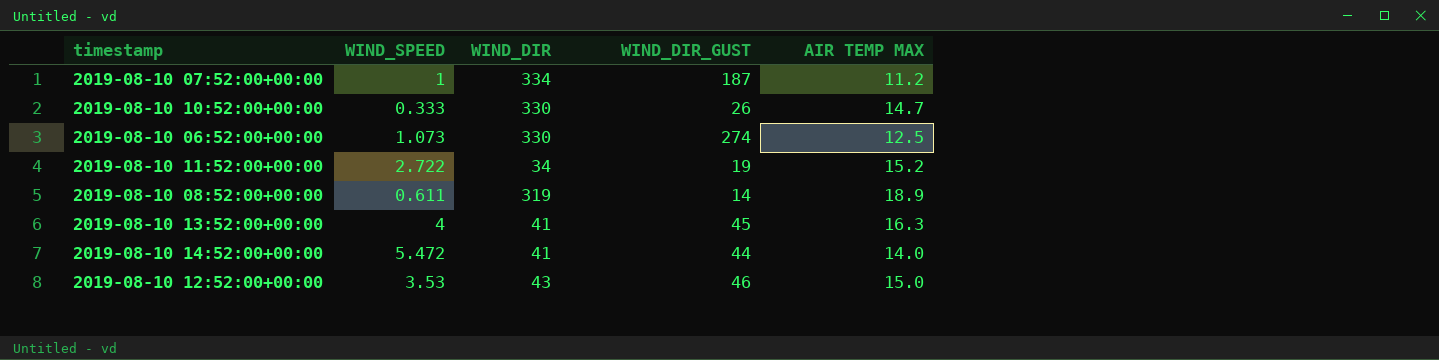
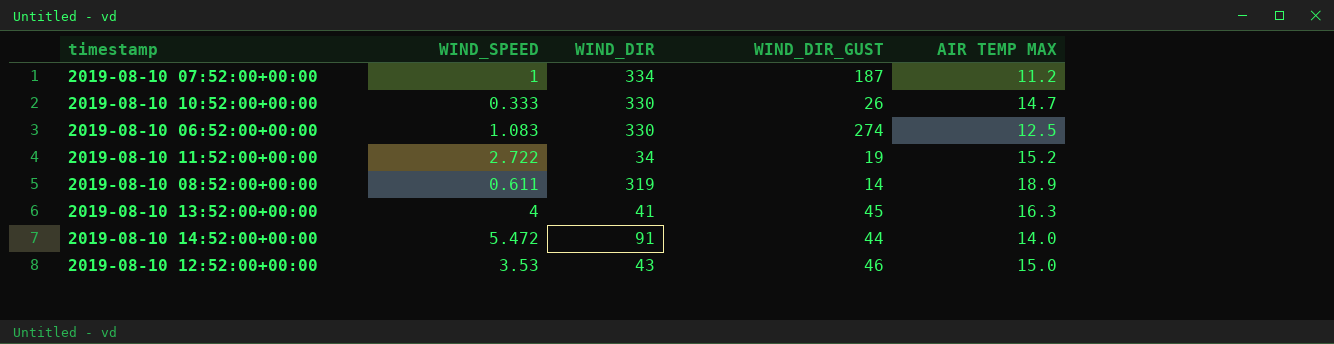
2019-08-10 06:52:00+00:00 | WIND_SPEED: 1.073 -> 1.083
2019-08-10 14:52:00+00:00 | WIND_DIR: 41 -> 91

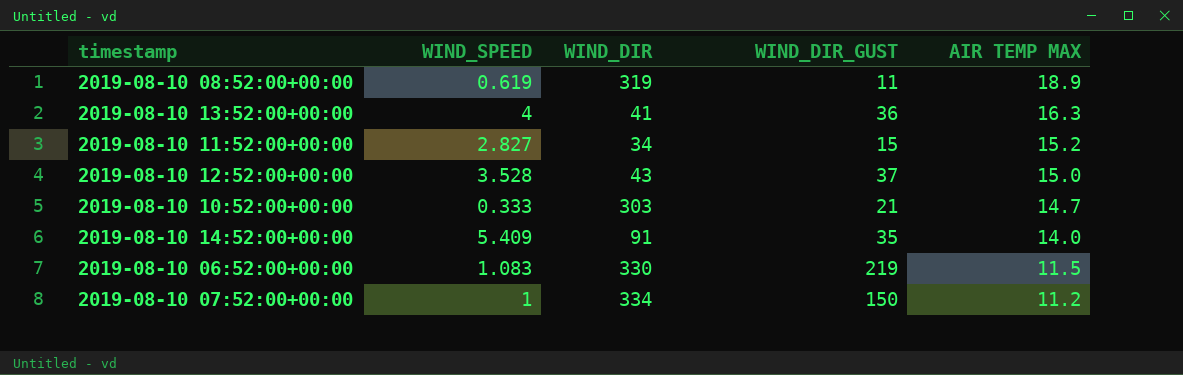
row order: none -> AIR TEMP MAX descending
2019-08-10 08:52:00+00:00 | WIND_SPEED: 0.611 -> 0.619
2019-08-10 08:52:00+00:00 | WIND_DIR_GUST: 14 -> 11
2019-08-10 13:52:00+00:00 | WIND_DIR_GUST: 45 -> 36
2019-08-10 11:52:00+00:00 | WIND_SPEED: 2.722 -> 2.827
2019-08-10 11:52:00+00:00 | WIND_DIR_GUST: 19 -> 15
2019-08-10 12:52:00+00:00 | WIND_SPEED: 3.53 -> 3.528
2019-08-10 12:52:00+00:00 | WIND_DIR_GUST: 46 -> 37
2019-08-10 10:52:00+00:00 | WIND_DIR: 330 -> 303
2019-08-10 10:52:00+00:00 | WIND_DIR_GUST: 26 -> 21
2019-08-10 14:52:00+00:00 | WIND_SPEED: 5.472 -> 5.409
2019-08-10 14:52:00+00:00 | WIND_DIR_GUST: 44 -> 35
2019-08-10 06:52:00+00:00 | WIND_DIR_GUST: 274 -> 219
2019-08-10 06:52:00+00:00 | AIR TEMP MAX: 12.5 -> 11.5
2019-08-10 07:52:00+00:00 | WIND_DIR_GUST: 187 -> 150

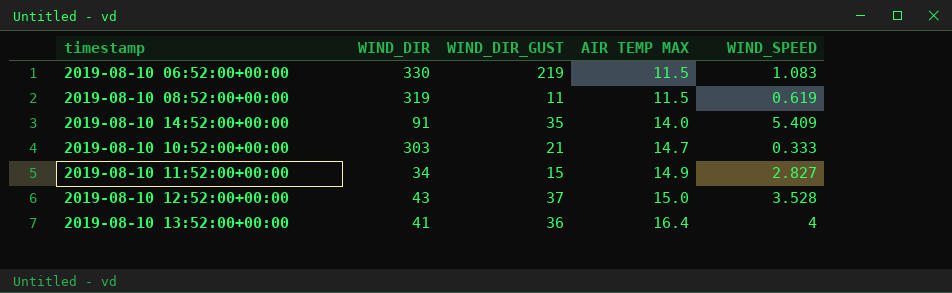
row order: AIR TEMP MAX descending -> AIR TEMP MAX ascending
column WIND_SPEED | position: 2 -> 5
row 2019-08-10 07:52:00+00:00: 1 | 334 | 150 | 11.2 -> none
2019-08-10 08:52:00+00:00 | AIR TEMP MAX: 18.9 -> 11.5
2019-08-10 11:52:00+00:00 | AIR TEMP MAX: 15.2 -> 14.9
2019-08-10 13:52:00+00:00 | AIR TEMP MAX: 16.3 -> 16.4

